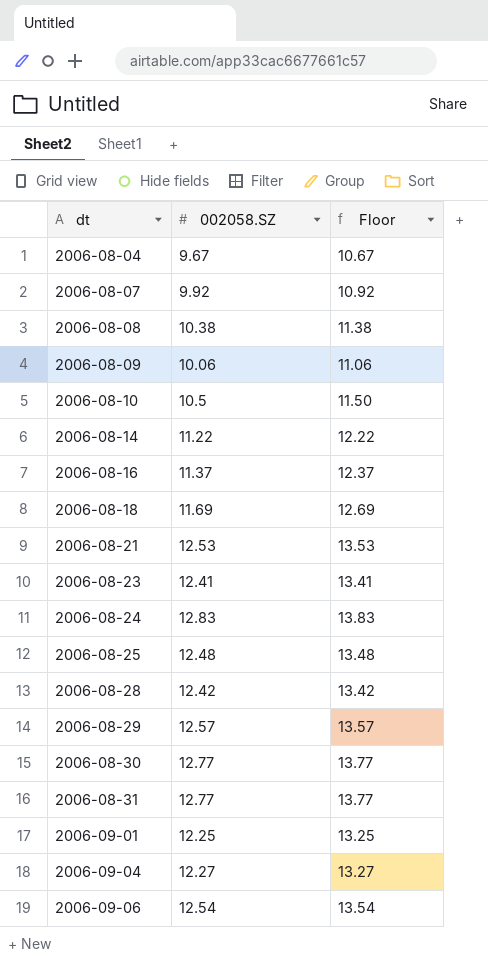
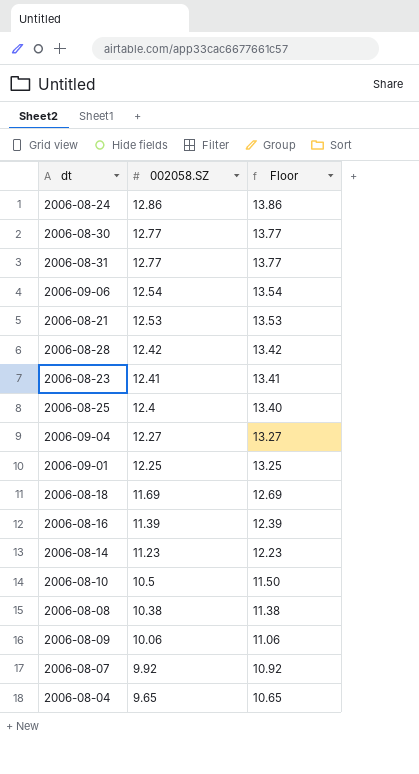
row order: dt ascending -> 002058.SZ descending
row 2006-08-29: 12.57 | 13.57 -> none
2006-08-24 | 002058.SZ: 12.83 -> 12.86
2006-08-24 | Floor: 13.83 -> 13.86
2006-08-25 | 002058.SZ: 12.48 -> 12.4
2006-08-25 | Floor: 13.48 -> 13.40
2006-08-16 | 002058.SZ: 11.37 -> 11.39
2006-08-16 | Floor: 12.37 -> 12.39
2006-08-14 | 002058.SZ: 11.22 -> 11.23
2006-08-14 | Floor: 12.22 -> 12.23
2006-08-04 | 002058.SZ: 9.67 -> 9.65
2006-08-04 | Floor: 10.67 -> 10.65

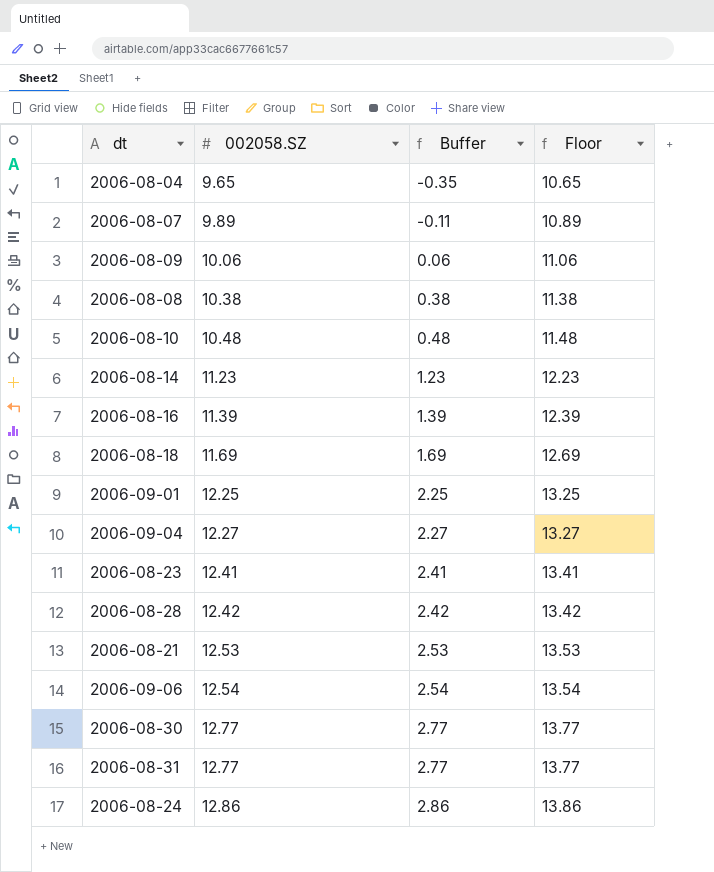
row order: 002058.SZ descending -> 002058.SZ ascending
column Buffer | formula: none -> [002058.SZ] - 10
row 2006-08-25: 12.4 | 13.40 -> none
2006-08-07 | 002058.SZ: 9.92 -> 9.89
2006-08-07 | Floor: 10.92 -> 10.89
2006-08-10 | 002058.SZ: 10.5 -> 10.48
2006-08-10 | Floor: 11.50 -> 11.48

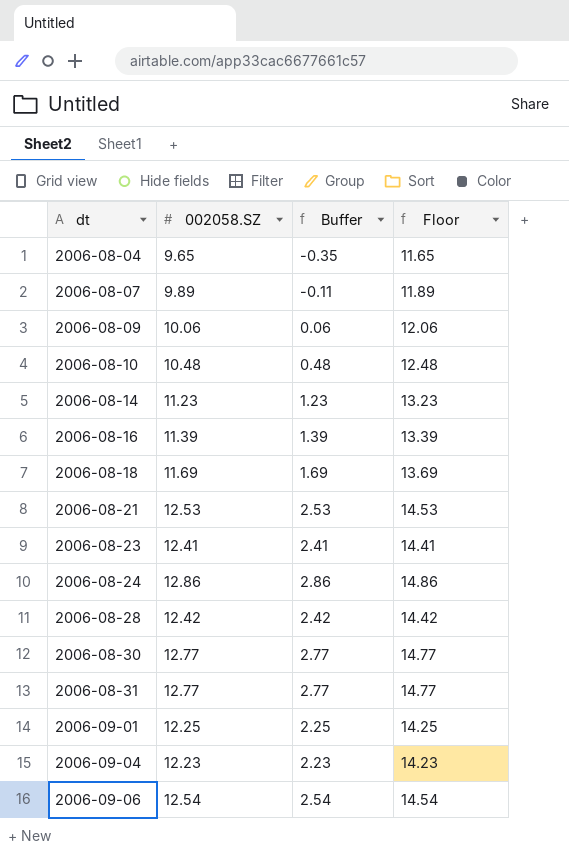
row order: 002058.SZ ascending -> dt ascending
column Floor | formula: [002058.SZ] + 1 -> [002058.SZ] + 2
row 2006-08-08: 10.38 | 0.38 | 11.38 -> none
2006-09-04 | 002058.SZ: 12.27 -> 12.23
2006-09-04 | Buffer: 2.27 -> 2.23

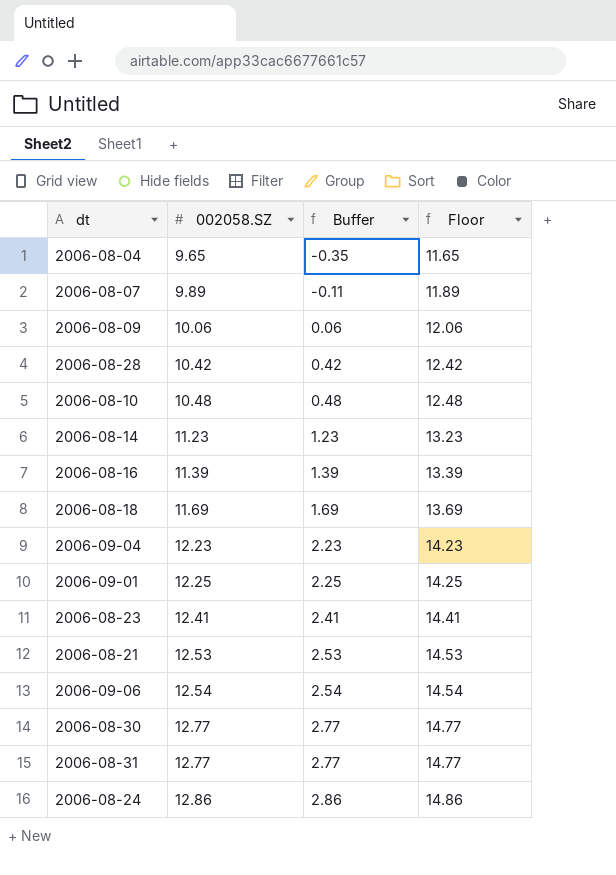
row order: dt ascending -> 002058.SZ ascending
2006-08-28 | 002058.SZ: 12.42 -> 10.42
2006-08-28 | Buffer: 2.42 -> 0.42
2006-08-28 | Floor: 14.42 -> 12.42

